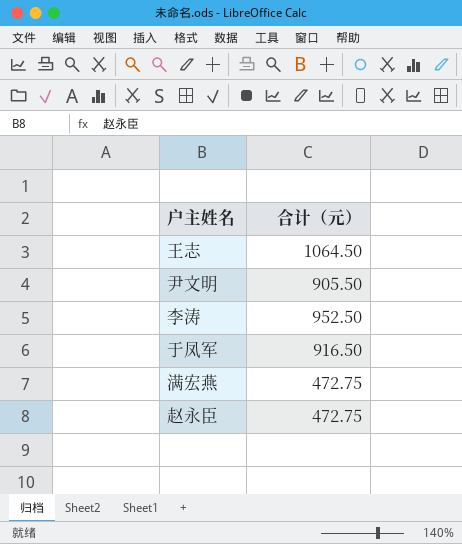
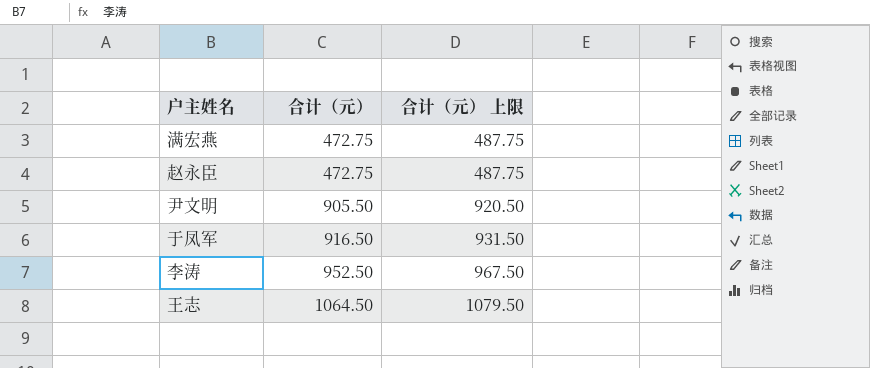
row order: none -> 合计（元） ascending
column 合计（元） 上限 | formula: none -> [合计（元）] + 15

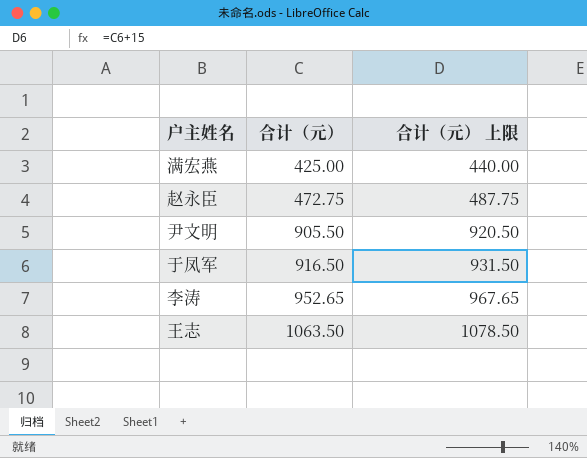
满宏燕 | 合计（元）: 472.75 -> 425.00
满宏燕 | 合计（元） 上限: 487.75 -> 440.00
李涛 | 合计（元）: 952.50 -> 952.65
李涛 | 合计（元） 上限: 967.50 -> 967.65
王志 | 合计（元）: 1064.50 -> 1063.50
王志 | 合计（元） 上限: 1079.50 -> 1078.50

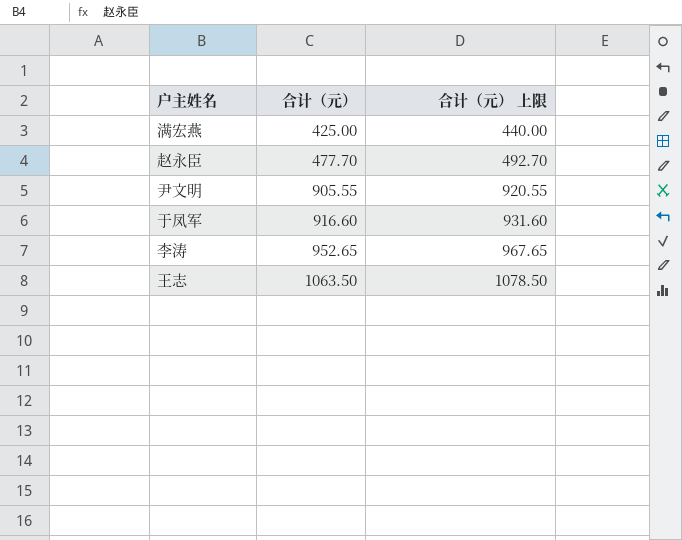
赵永臣 | 合计（元）: 472.75 -> 477.70
赵永臣 | 合计（元） 上限: 487.75 -> 492.70
尹文明 | 合计（元）: 905.50 -> 905.55
尹文明 | 合计（元） 上限: 920.50 -> 920.55
于凤军 | 合计（元）: 916.50 -> 916.60
于凤军 | 合计（元） 上限: 931.50 -> 931.60

